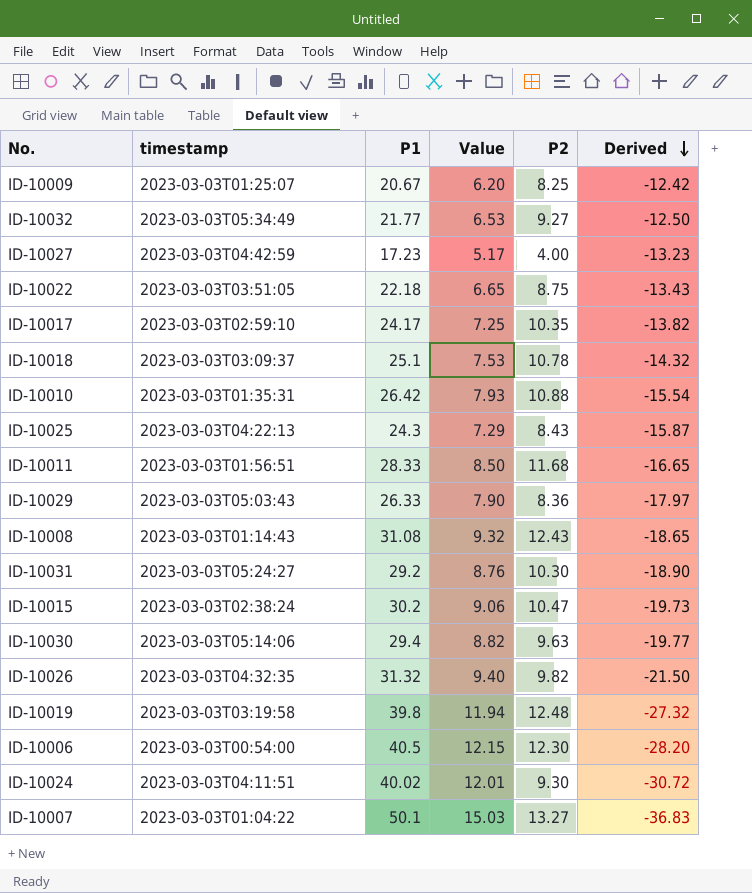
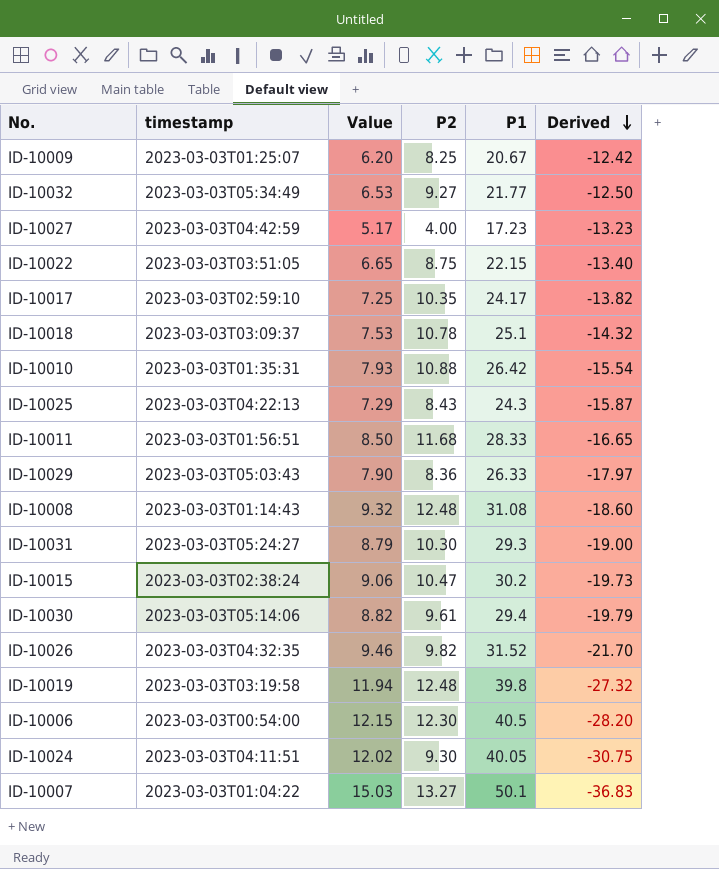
column P1 | position: 3 -> 5
ID-10022 | P1: 22.18 -> 22.15
ID-10022 | Derived: -13.43 -> -13.40
ID-10008 | P2: 12.43 -> 12.48
ID-10008 | Derived: -18.65 -> -18.60
ID-10031 | Value: 8.76 -> 8.79
ID-10031 | P1: 29.2 -> 29.3
ID-10031 | Derived: -18.90 -> -19.00
ID-10030 | P2: 9.63 -> 9.61
ID-10030 | Derived: -19.77 -> -19.79
ID-10026 | Value: 9.40 -> 9.46
ID-10026 | P1: 31.32 -> 31.52
ID-10026 | Derived: -21.50 -> -21.70
ID-10024 | Value: 12.01 -> 12.02
ID-10024 | P1: 40.02 -> 40.05
ID-10024 | Derived: -30.72 -> -30.75

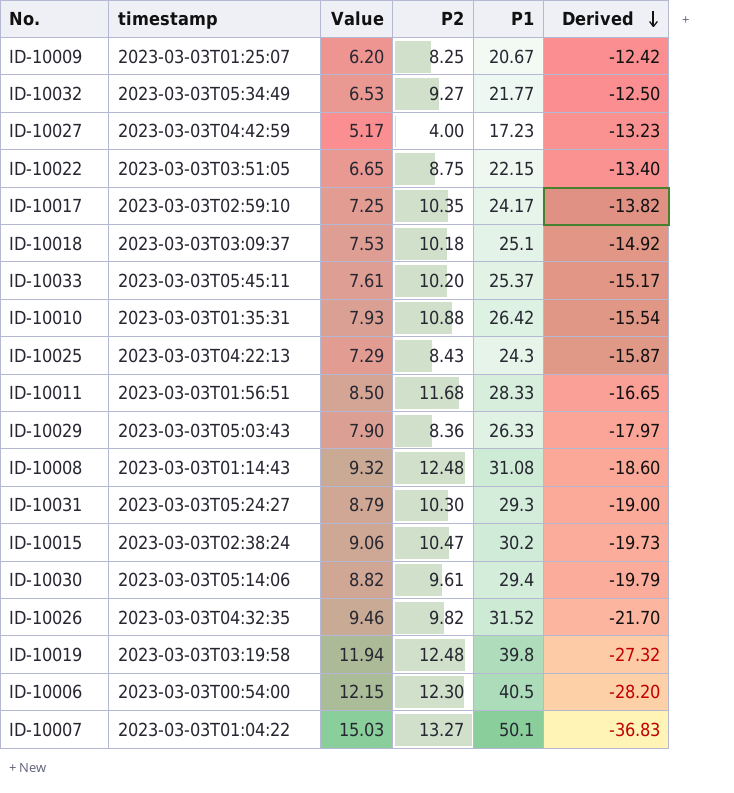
row ID-10024: 2023-03-03T04:11:51 | 12.02 | 9.30 | 40.05 | -30.75 -> none
ID-10018 | P2: 10.78 -> 10.18
ID-10018 | Derived: -14.32 -> -14.92
row ID-10033: none -> 2023-03-03T05:45:11 | 7.61 | 10.20 | 25.37 | -15.17

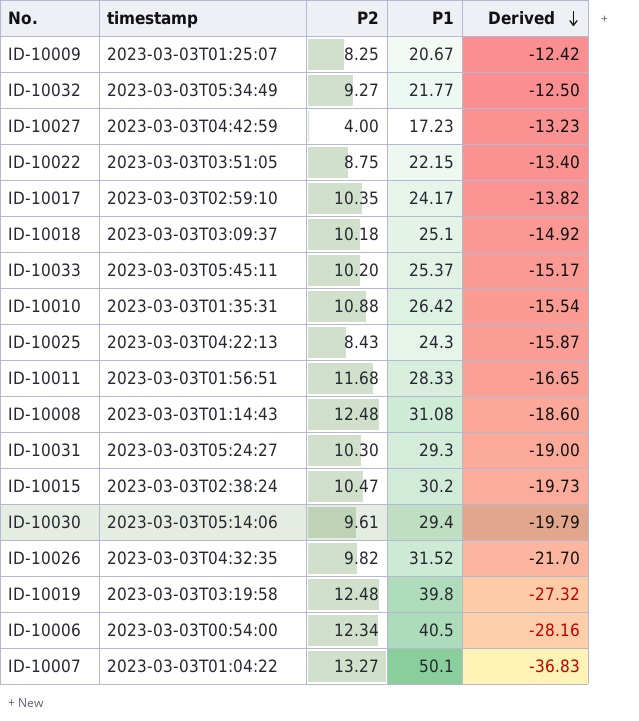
column Value | formula: [P1] * 0.3 -> none
row ID-10029: 2023-03-03T05:03:43 | 7.90 | 8.36 | 26.33 | -17.97 -> none
ID-10006 | P2: 12.30 -> 12.34
ID-10006 | Derived: -28.20 -> -28.16

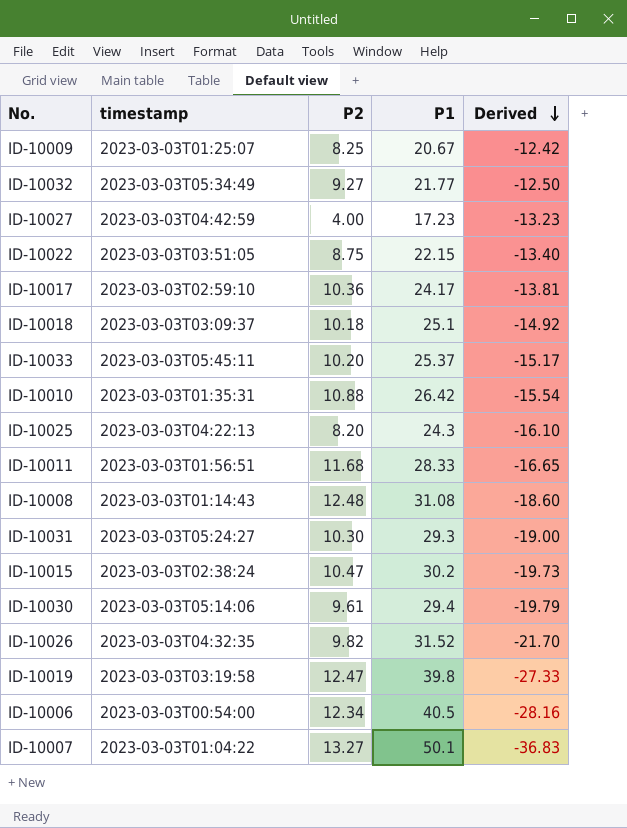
ID-10017 | P2: 10.35 -> 10.36
ID-10017 | Derived: -13.82 -> -13.81
ID-10025 | P2: 8.43 -> 8.20
ID-10025 | Derived: -15.87 -> -16.10
ID-10019 | P2: 12.48 -> 12.47
ID-10019 | Derived: -27.32 -> -27.33

